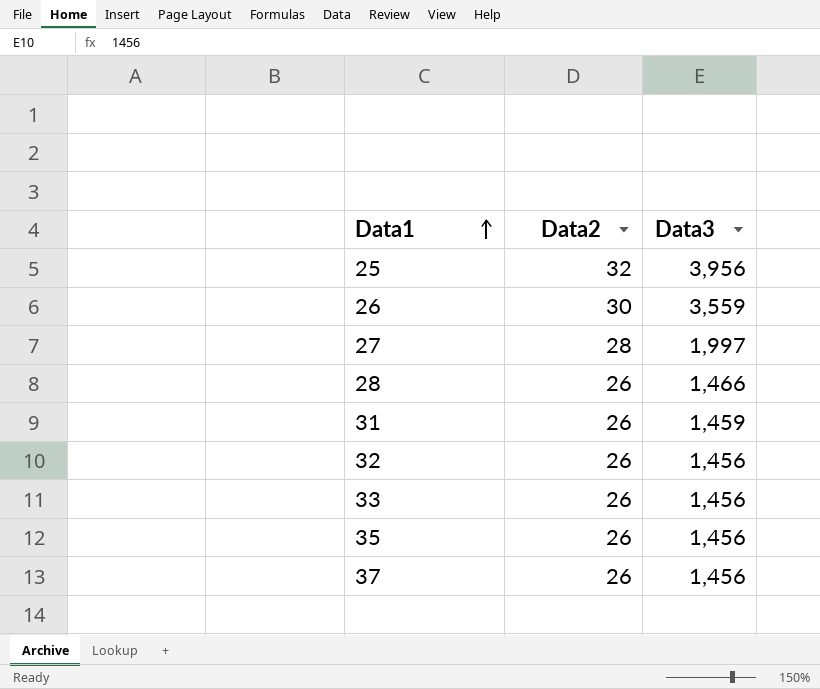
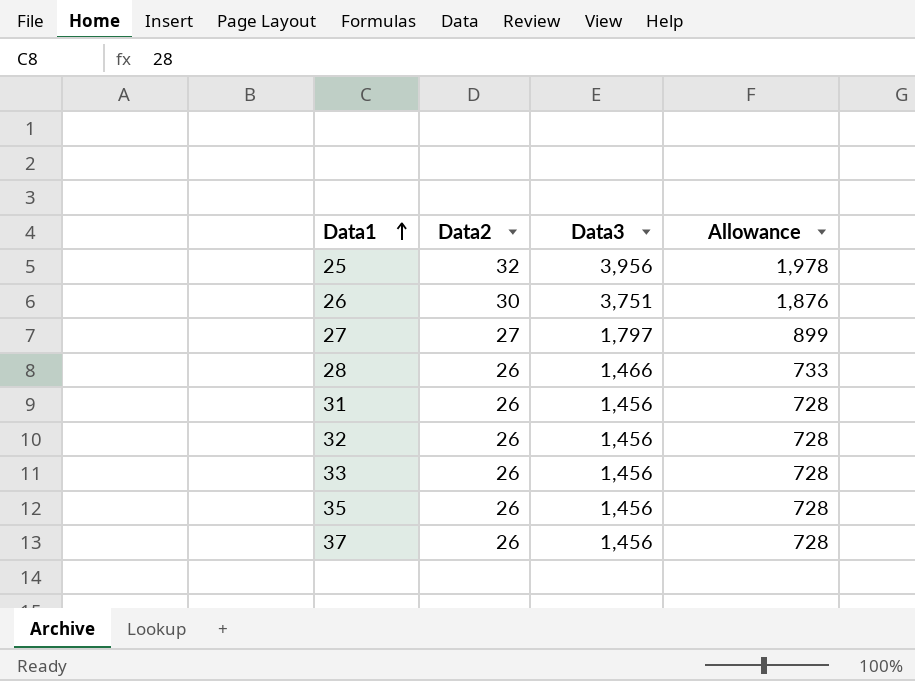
column Allowance | formula: none -> [Data3] * 0.5
26 | Data3: 3,559 -> 3,751
27 | Data2: 28 -> 27
27 | Data3: 1,997 -> 1,797
31 | Data3: 1,459 -> 1,456

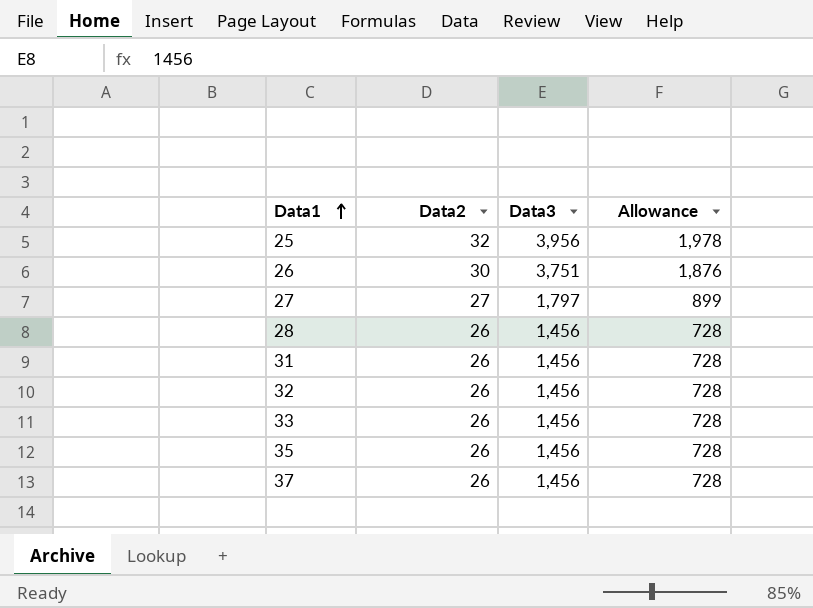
28 | Data3: 1,466 -> 1,456
28 | Allowance: 733 -> 728

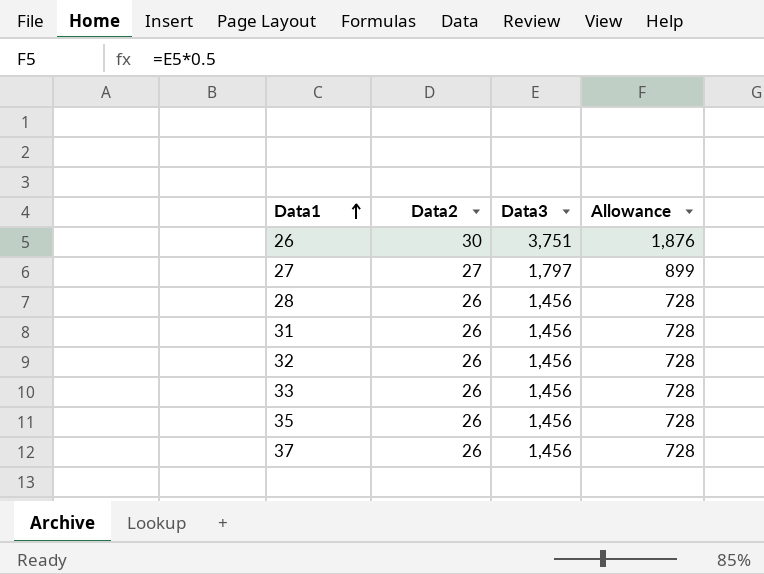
row 25: 32 | 3,956 | 1,978 -> none

